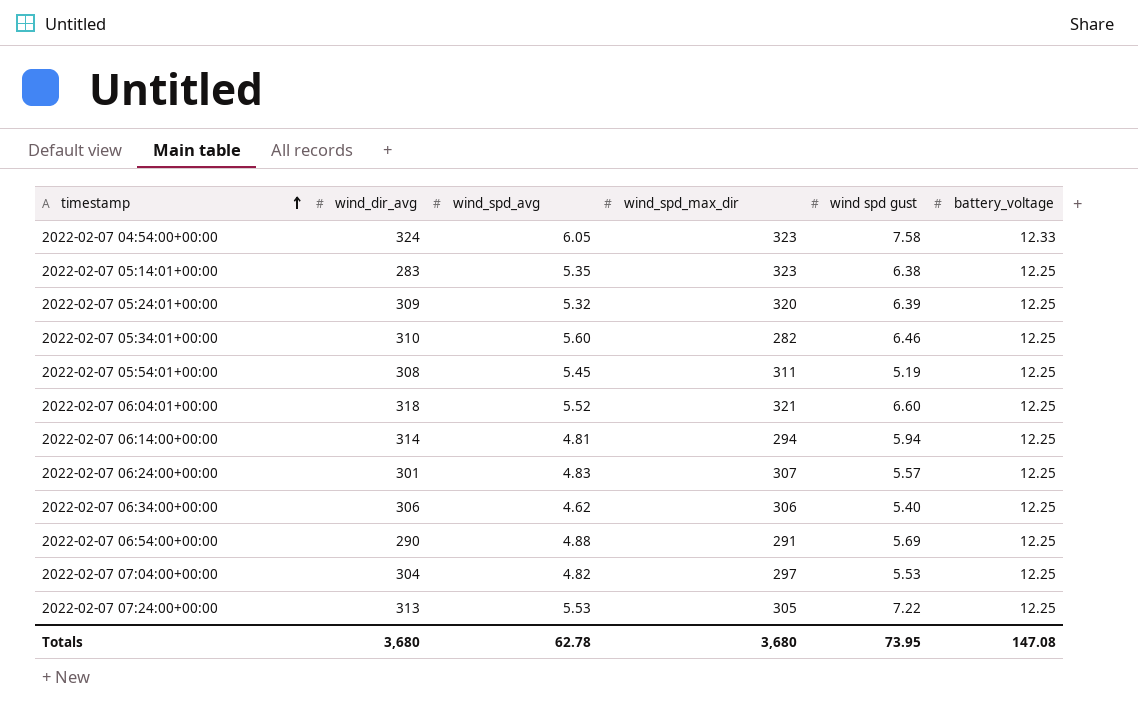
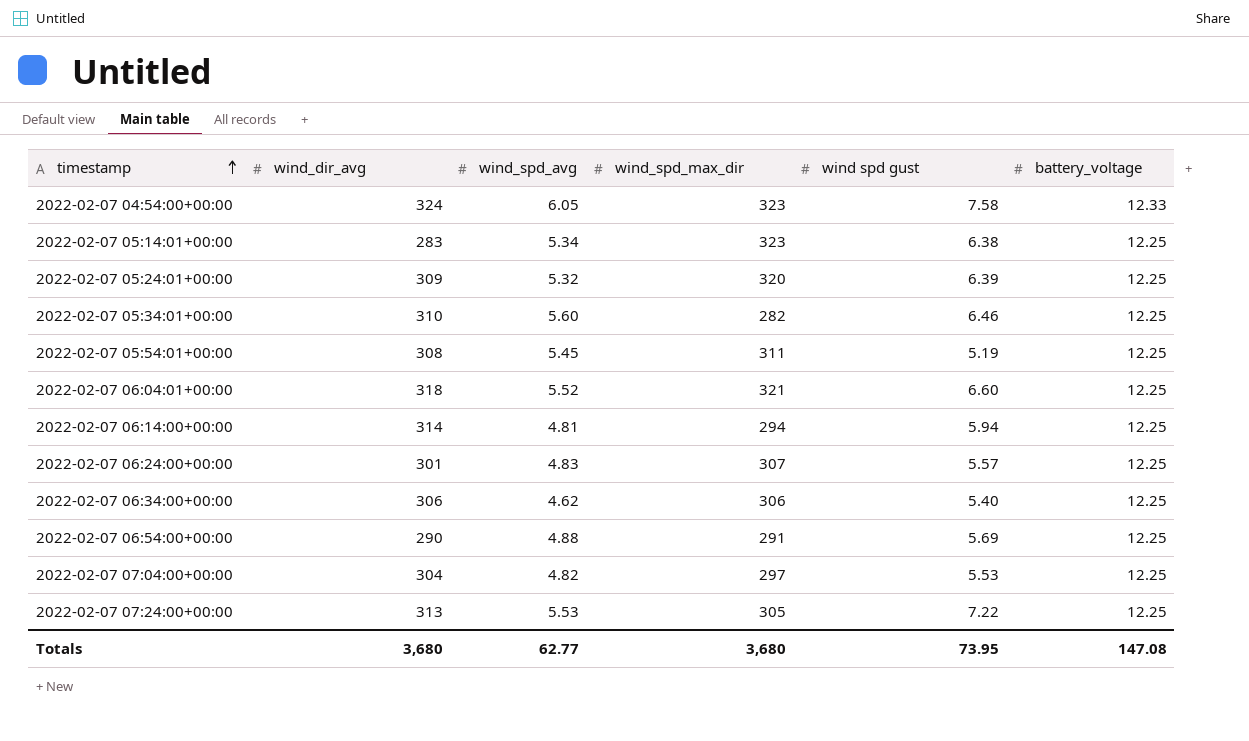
2022-02-07 05:14:01+00:00 | wind_spd_avg: 5.35 -> 5.34
Totals | wind_spd_avg: 62.78 -> 62.77

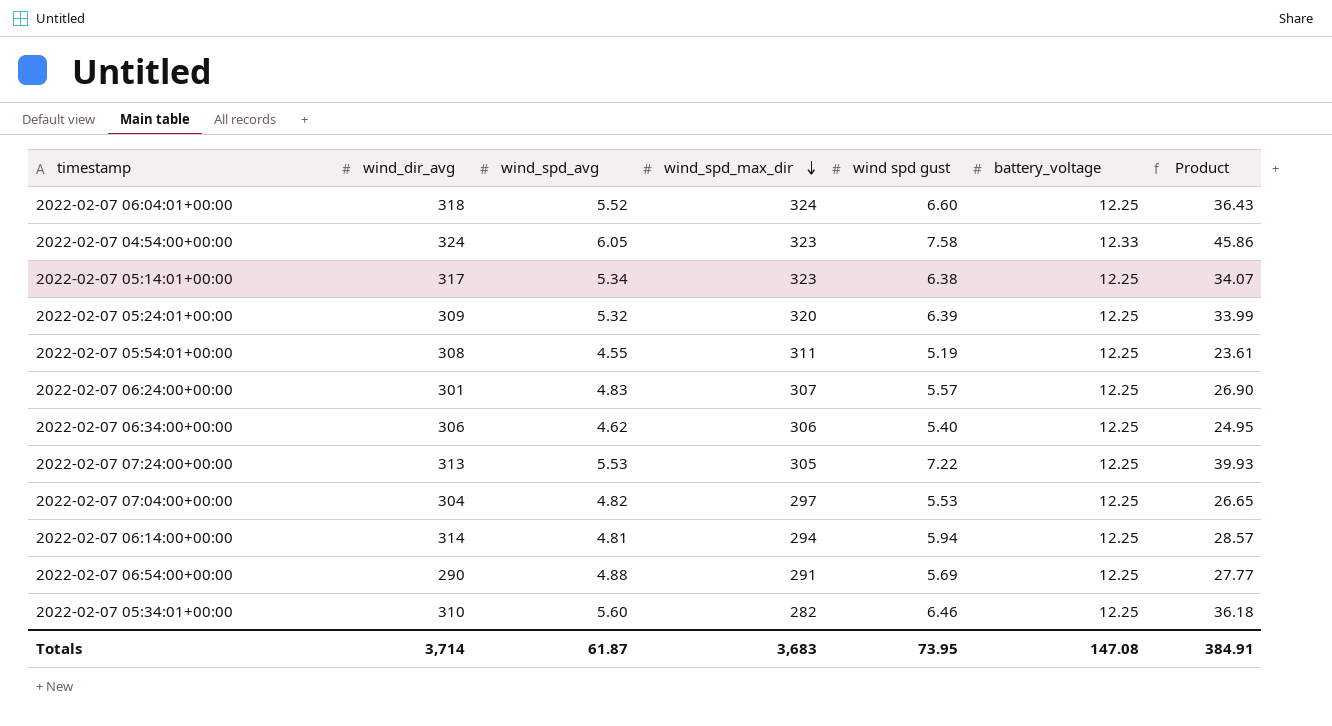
row order: timestamp ascending -> wind_spd_max_dir descending
column Product | formula: none -> [wind_spd_avg] * [wind spd gust]
2022-02-07 06:04:01+00:00 | wind_spd_max_dir: 321 -> 324
2022-02-07 05:14:01+00:00 | wind_dir_avg: 283 -> 317
2022-02-07 05:54:01+00:00 | wind_spd_avg: 5.45 -> 4.55
Totals | wind_dir_avg: 3,680 -> 3,714
Totals | wind_spd_avg: 62.77 -> 61.87
Totals | wind_spd_max_dir: 3,680 -> 3,683

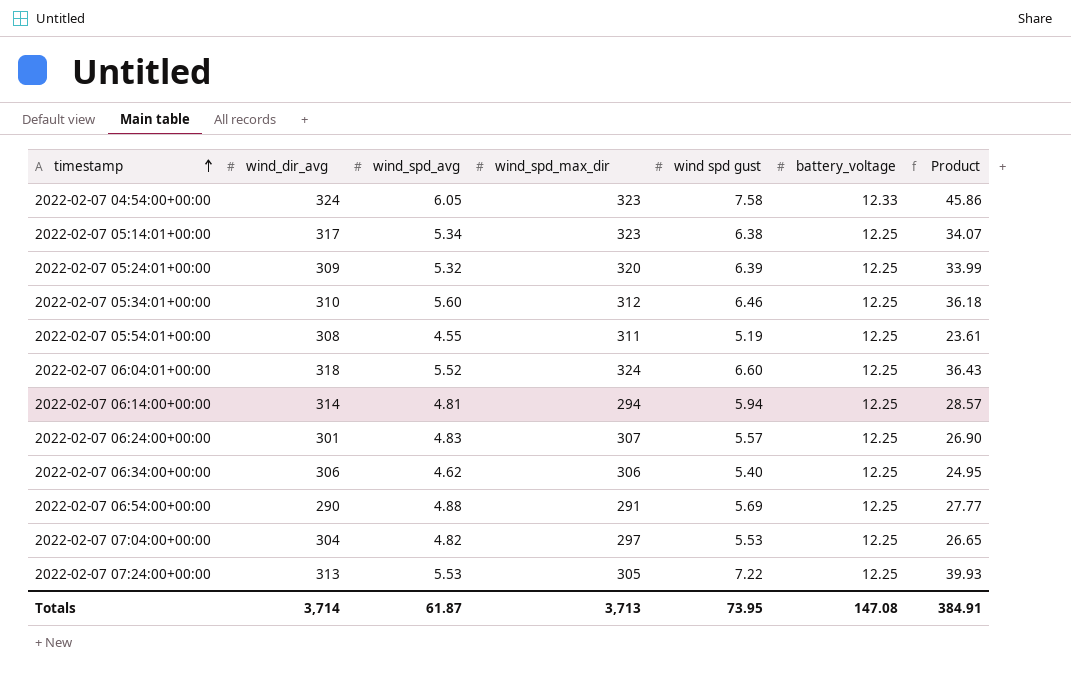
row order: wind_spd_max_dir descending -> timestamp ascending
2022-02-07 05:34:01+00:00 | wind_spd_max_dir: 282 -> 312
Totals | wind_spd_max_dir: 3,683 -> 3,713

